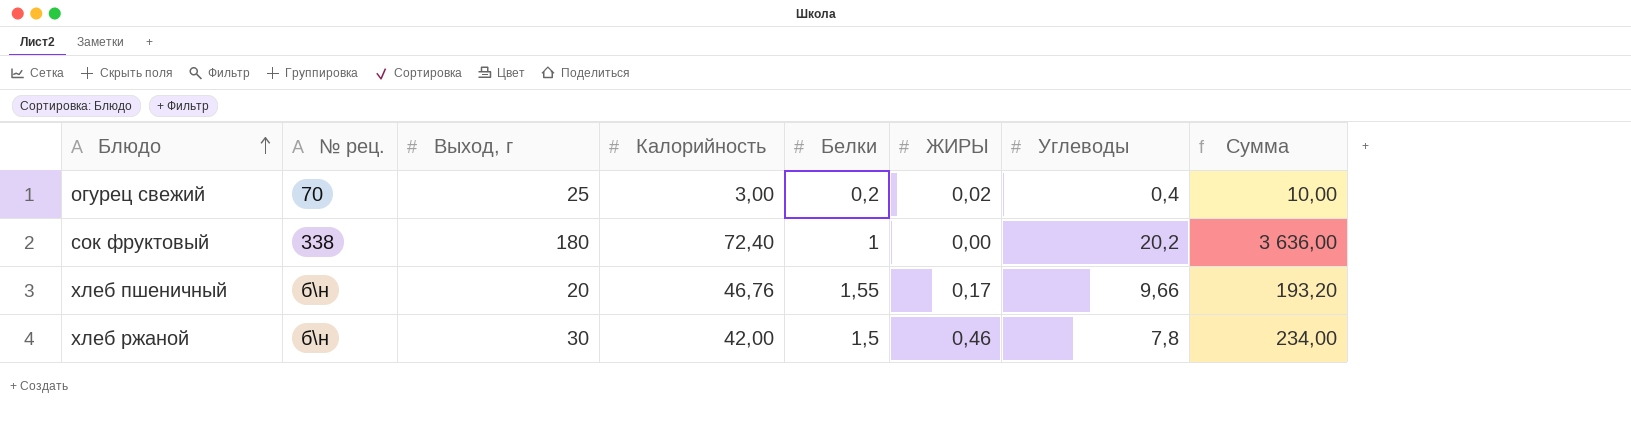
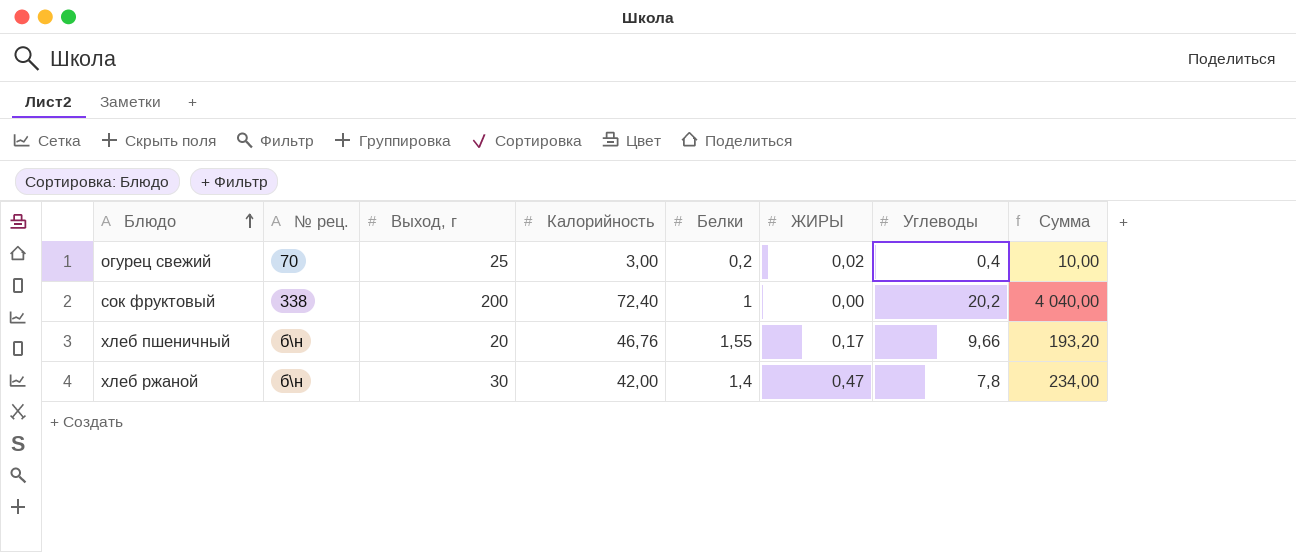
сок фруктовый | Выход, г: 180 -> 200
сок фруктовый | Сумма: 3 636,00 -> 4 040,00
хлеб ржаной | Белки: 1,5 -> 1,4
хлеб ржаной | ЖИРЫ: 0,46 -> 0,47

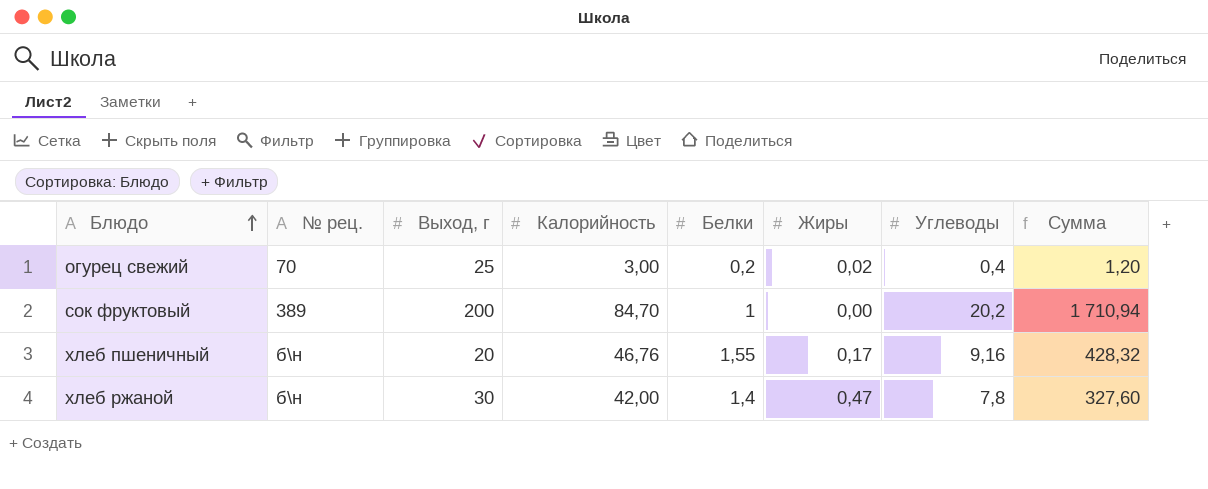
column name: ЖИРЫ -> Жиры
column Сумма | formula: [Выход, г] * [Углеводы] -> [Калорийность] * [Углеводы]
сок фруктовый | № рец.: 338 -> 389
сок фруктовый | Калорийность: 72,40 -> 84,70
хлеб пшеничный | Углеводы: 9,66 -> 9,16

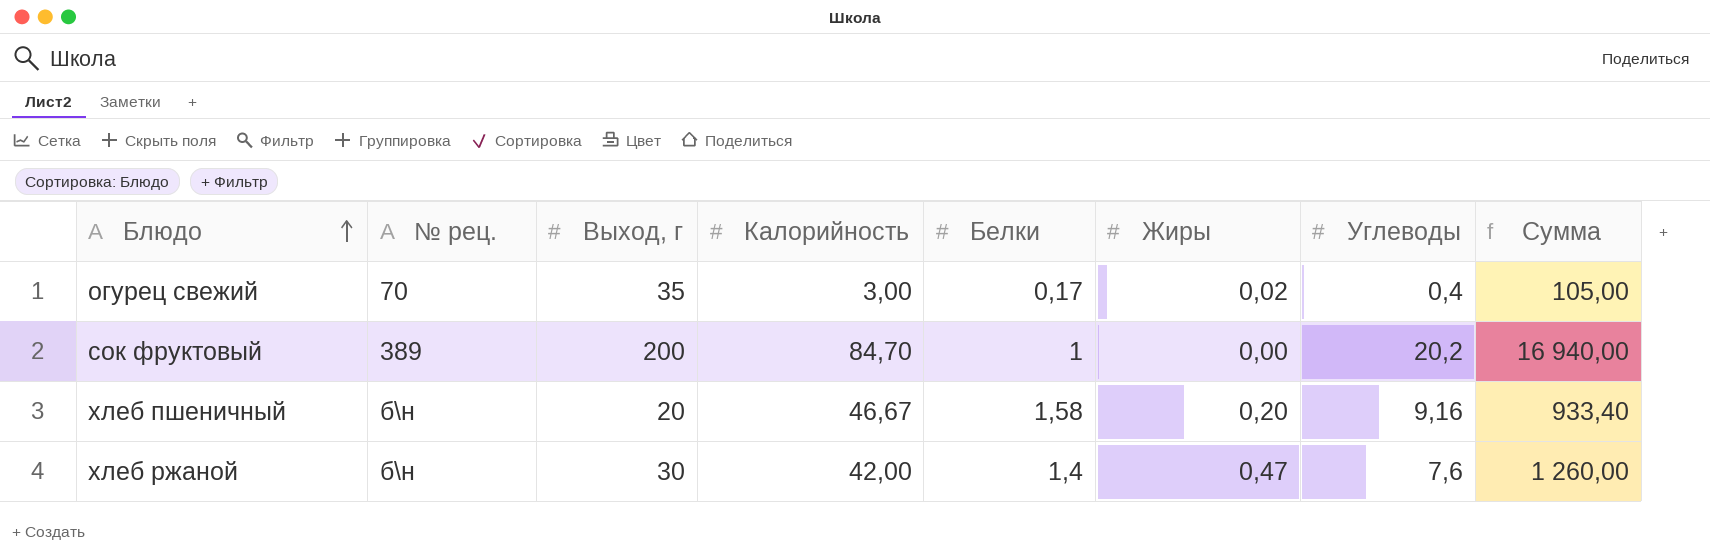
column Сумма | formula: [Калорийность] * [Углеводы] -> [Выход, г] * [Калорийность]
огурец свежий | Выход, г: 25 -> 35
огурец свежий | Белки: 0,2 -> 0,17
хлеб пшеничный | Калорийность: 46,76 -> 46,67
хлеб пшеничный | Белки: 1,55 -> 1,58
хлеб пшеничный | Жиры: 0,17 -> 0,20
хлеб ржаной | Углеводы: 7,8 -> 7,6

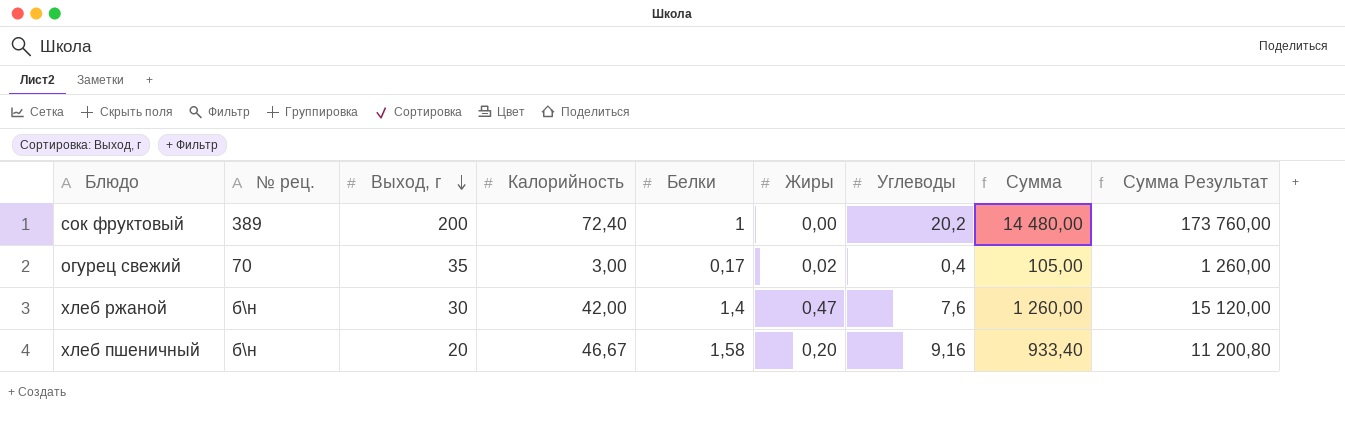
row order: Блюдо ascending -> Выход, г descending
column Сумма Результат | formula: none -> [Сумма] * 12
сок фруктовый | Калорийность: 84,70 -> 72,40
сок фруктовый | Сумма: 16 940,00 -> 14 480,00

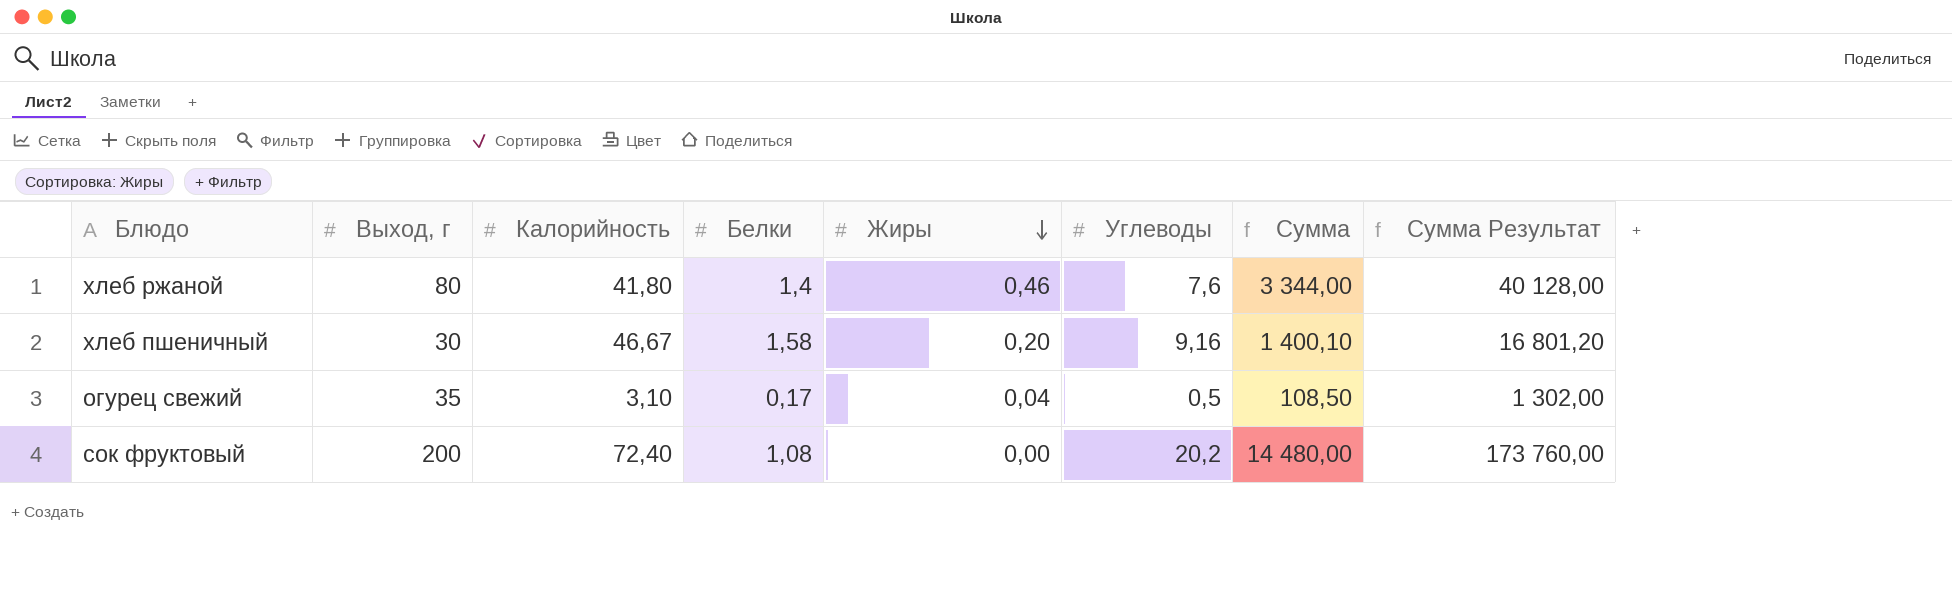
row order: Выход, г descending -> Жиры descending
column № рец. | position: 2 -> none
хлеб ржаной | Выход, г: 30 -> 80
хлеб ржаной | Калорийность: 42,00 -> 41,80
хлеб ржаной | Жиры: 0,47 -> 0,46
хлеб ржаной | Сумма: 1 260,00 -> 3 344,00
хлеб ржаной | Сумма Результат: 15 120,00 -> 40 128,00
хлеб пшеничный | Выход, г: 20 -> 30
хлеб пшеничный | Сумма: 933,40 -> 1 400,10
хлеб пшеничный | Сумма Результат: 11 200,80 -> 16 801,20
огурец свежий | Калорийность: 3,00 -> 3,10
огурец свежий | Жиры: 0,02 -> 0,04
огурец свежий | Углеводы: 0,4 -> 0,5
огурец свежий | Сумма: 105,00 -> 108,50
огурец свежий | Сумма Результат: 1 260,00 -> 1 302,00
сок фруктовый | Белки: 1 -> 1,08

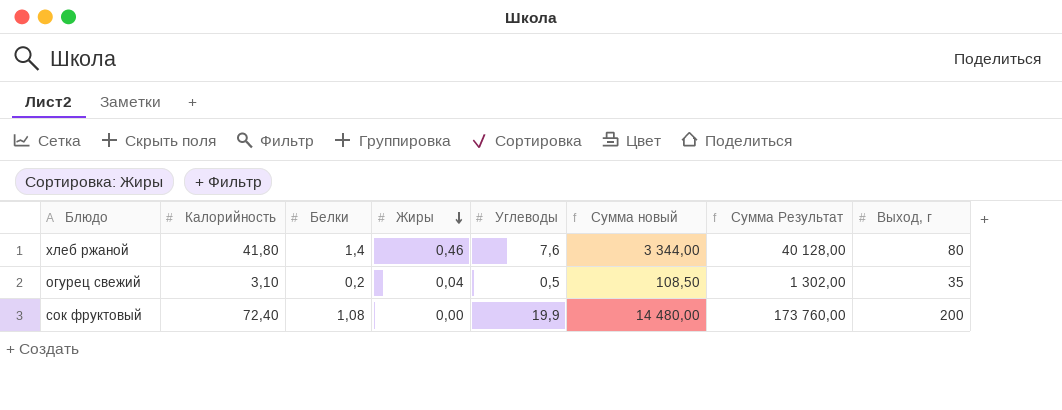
column name: Сумма -> Сумма новый
column Выход, г | position: 2 -> 8
row хлеб пшеничный: 30 | 46,67 | 1,58 | 0,20 | 9,16 | 1 400,10 | 16 801,20 -> none
огурец свежий | Белки: 0,17 -> 0,2
сок фруктовый | Углеводы: 20,2 -> 19,9

